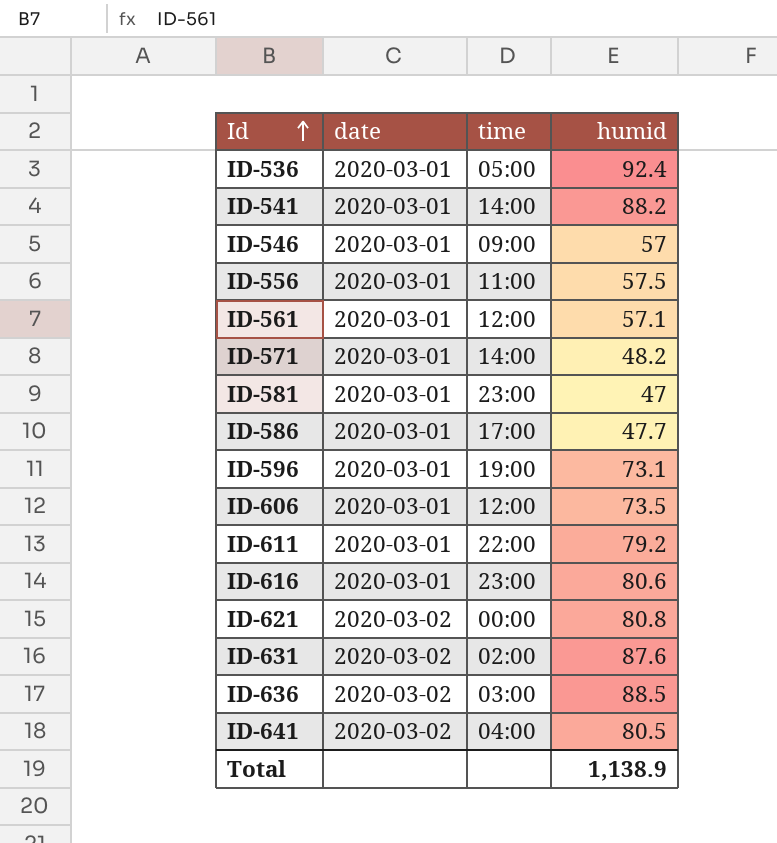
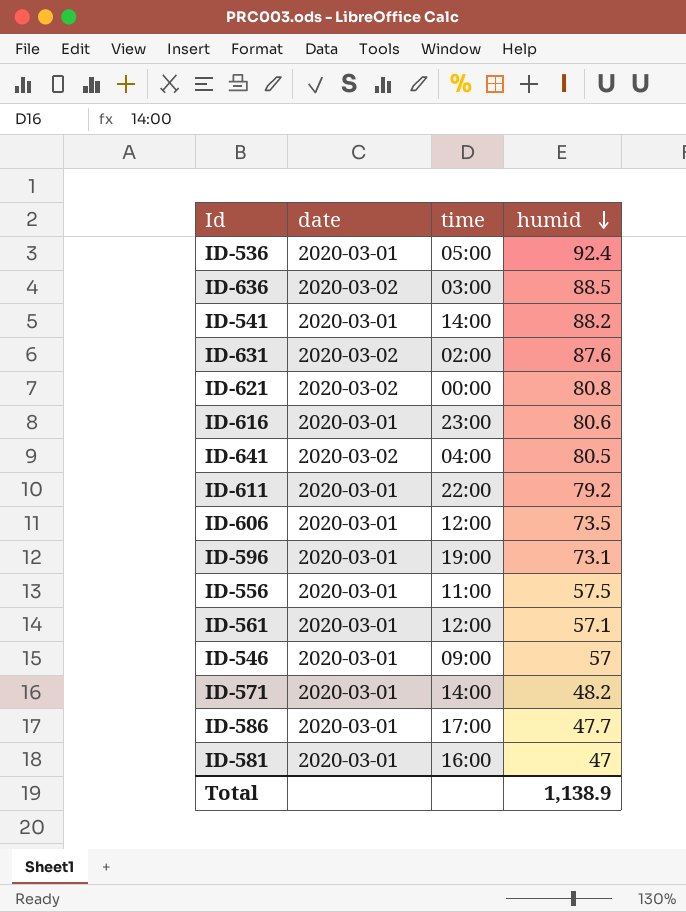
row order: Id ascending -> humid descending
ID-581 | time: 23:00 -> 16:00

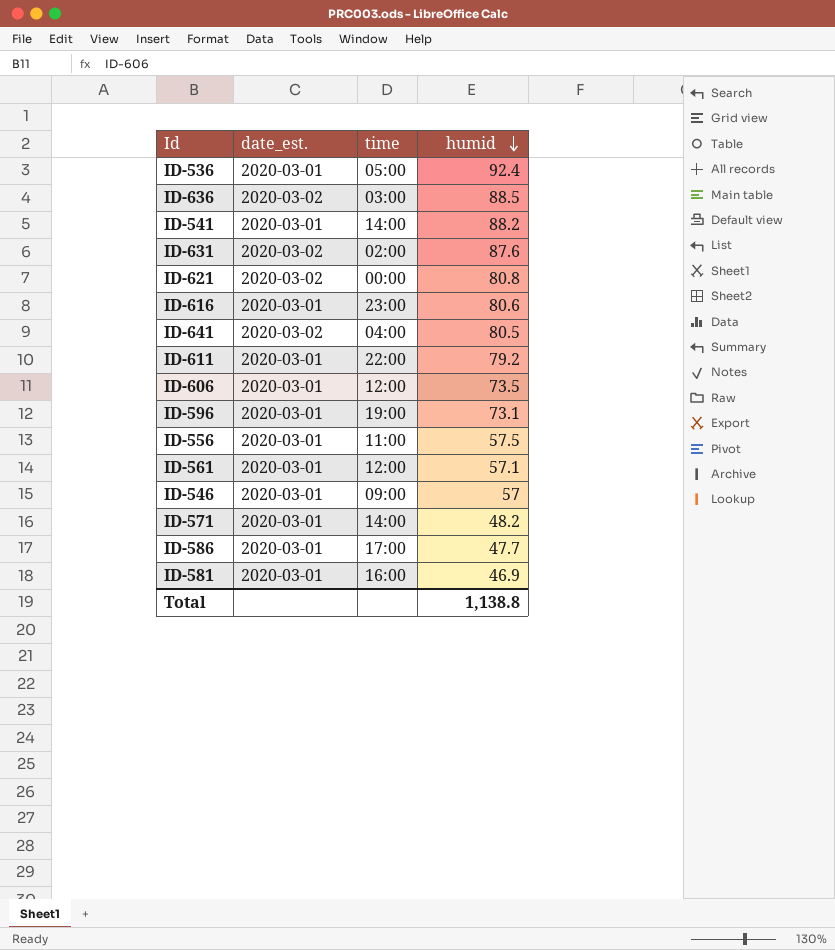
column name: date -> date_est.
ID-581 | humid: 47 -> 46.9
Total | humid: 1,138.9 -> 1,138.8

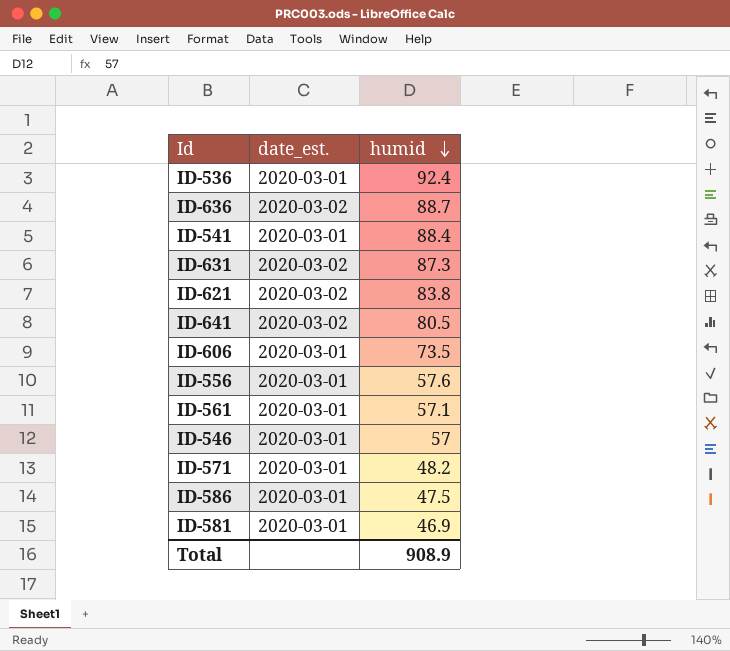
column time | position: 3 -> none
row ID-616: 2020-03-01 | 23:00 | 80.6 -> none
row ID-611: 2020-03-01 | 22:00 | 79.2 -> none
row ID-596: 2020-03-01 | 19:00 | 73.1 -> none
ID-636 | humid: 88.5 -> 88.7
ID-541 | humid: 88.2 -> 88.4
ID-631 | humid: 87.6 -> 87.3
ID-621 | humid: 80.8 -> 83.8
ID-556 | humid: 57.5 -> 57.6
ID-586 | humid: 47.7 -> 47.5
Total | humid: 1,138.8 -> 908.9

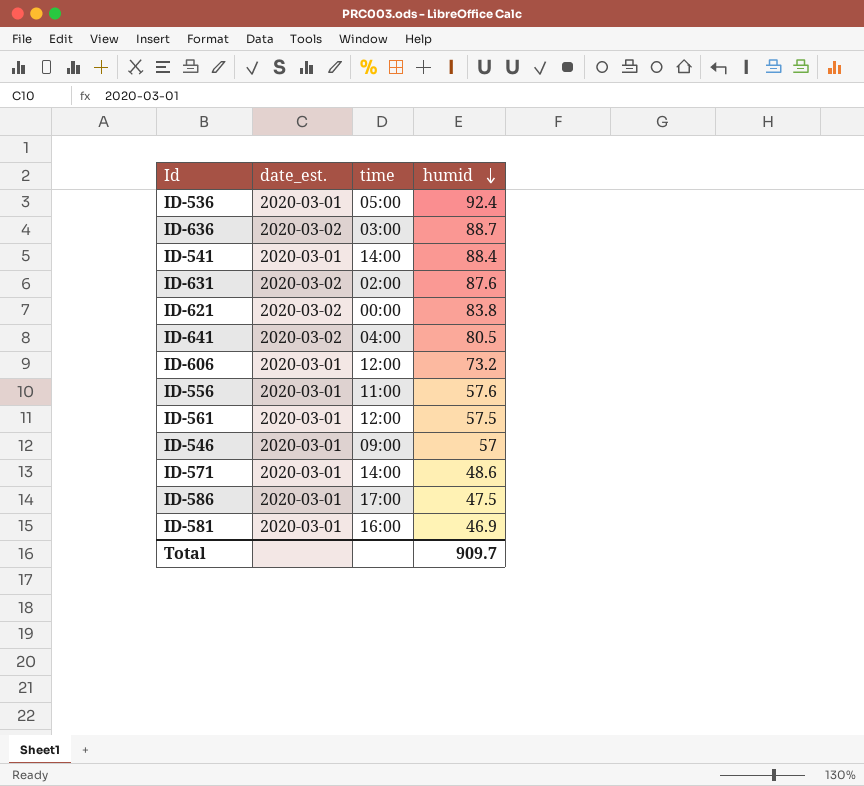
column time | position: none -> 3
ID-631 | humid: 87.3 -> 87.6
ID-606 | humid: 73.5 -> 73.2
ID-561 | humid: 57.1 -> 57.5
ID-571 | humid: 48.2 -> 48.6
Total | humid: 908.9 -> 909.7

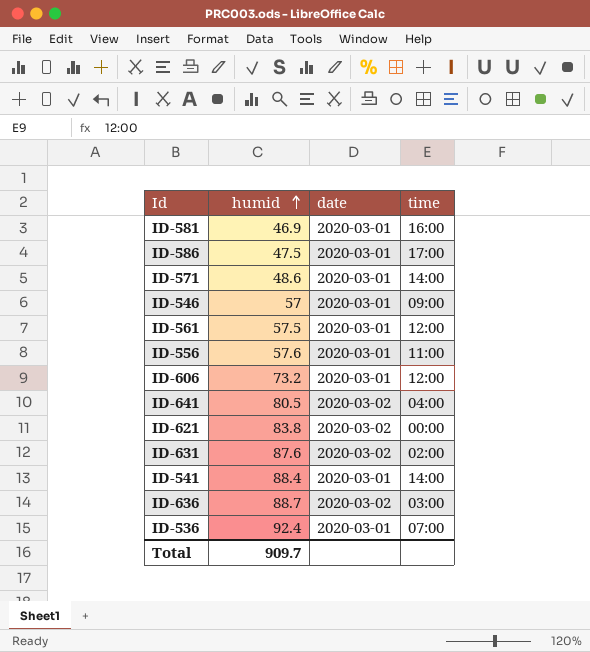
row order: humid descending -> humid ascending
column humid | position: 4 -> 2
column name: date_est. -> date
ID-536 | time: 05:00 -> 07:00

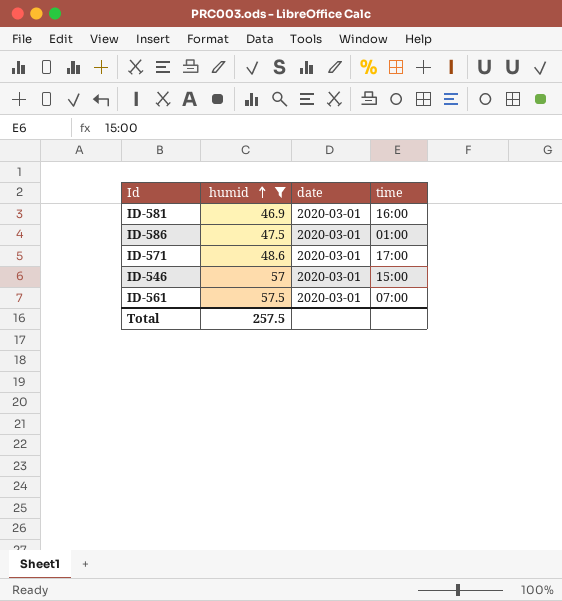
filter: none -> humid <= 57.5
ID-586 | time: 17:00 -> 01:00
ID-571 | time: 14:00 -> 17:00
ID-546 | time: 09:00 -> 15:00
ID-561 | time: 12:00 -> 07:00
Total | humid: 909.7 -> 257.5

